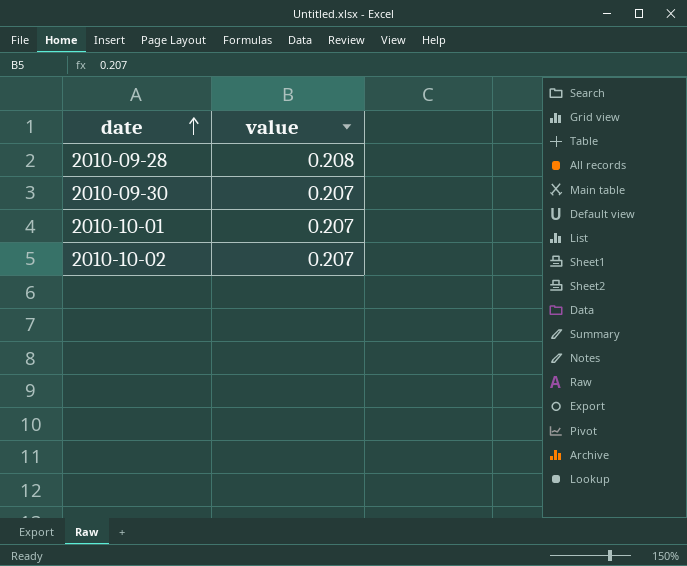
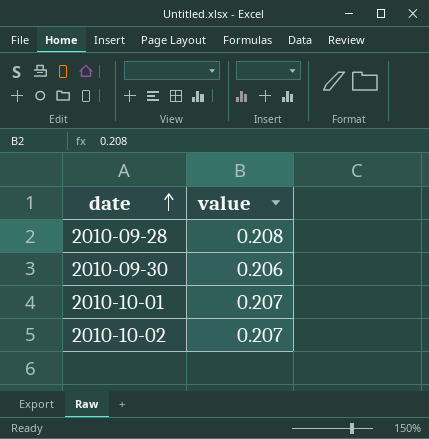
2010-09-30 | value: 0.207 -> 0.206

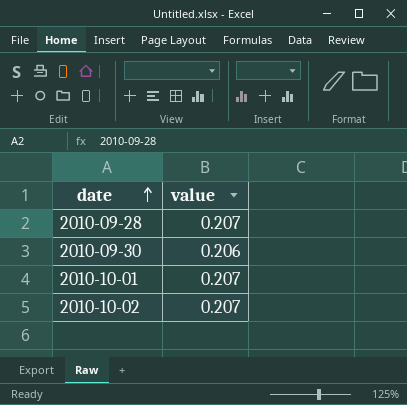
2010-09-28 | value: 0.208 -> 0.207

